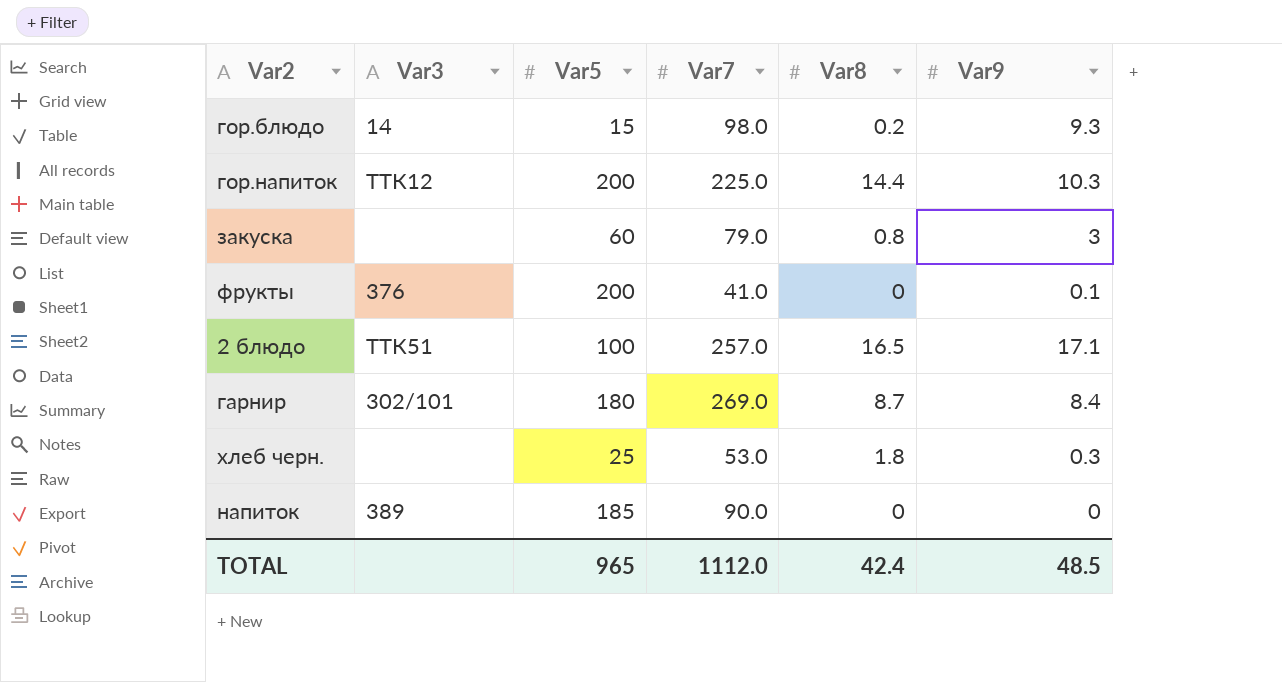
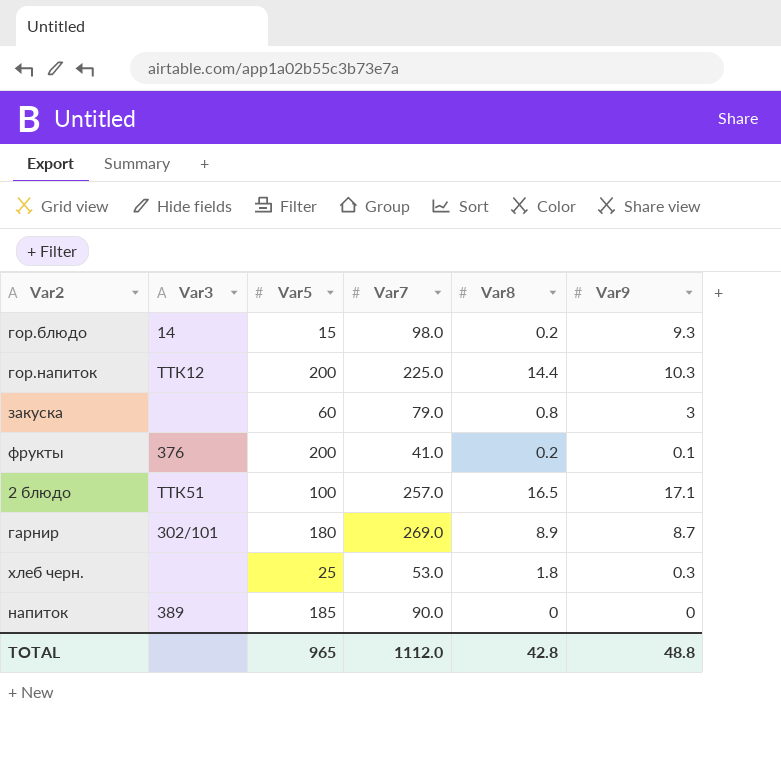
фрукты | Var8: 0 -> 0.2
гарнир | Var8: 8.7 -> 8.9
гарнир | Var9: 8.4 -> 8.7
TOTAL | Var8: 42.4 -> 42.8
TOTAL | Var9: 48.5 -> 48.8

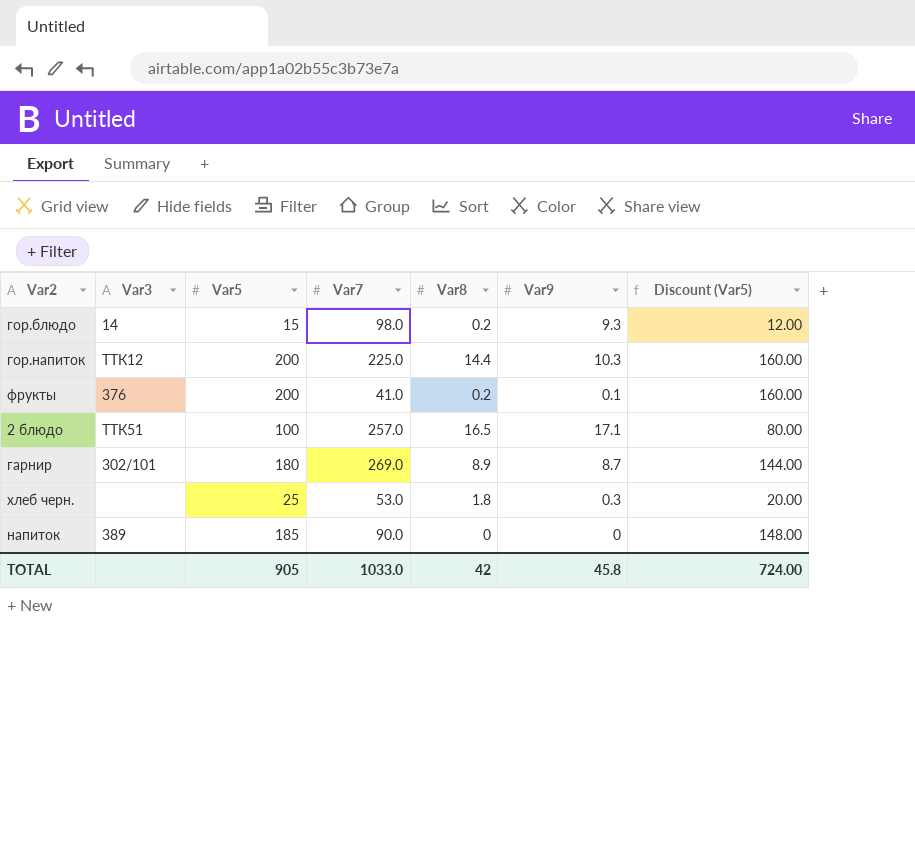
column Discount (Var5) | formula: none -> [Var5] * 0.8
row закуска: none | 60 | 79.0 | 0.8 | 3 -> none
TOTAL | Var5: 965 -> 905
TOTAL | Var7: 1112.0 -> 1033.0
TOTAL | Var8: 42.8 -> 42
TOTAL | Var9: 48.8 -> 45.8

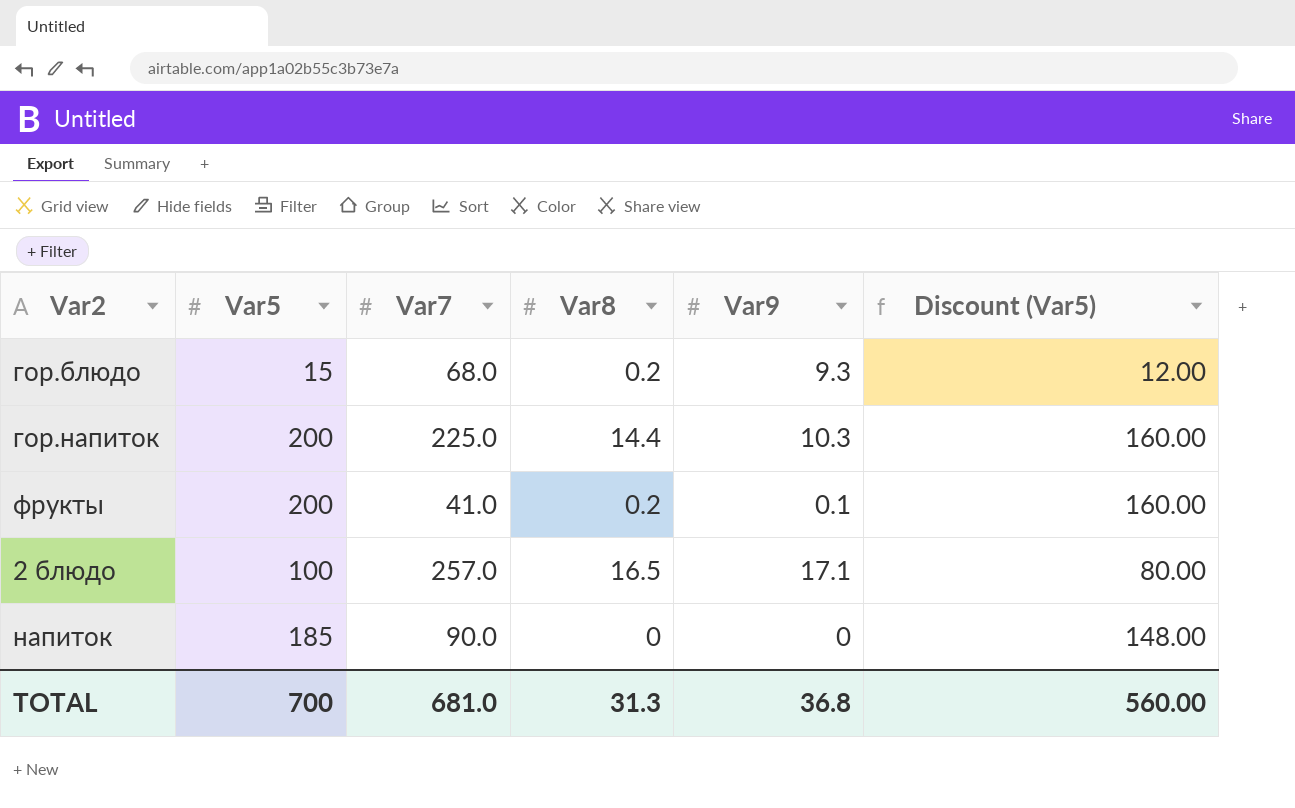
column Var3 | position: 2 -> none
row гарнир: 302/101 | 180 | 269.0 | 8.9 | 8.7 | 144.00 -> none
row хлеб черн.: none | 25 | 53.0 | 1.8 | 0.3 | 20.00 -> none
гор.блюдо | Var7: 98.0 -> 68.0
TOTAL | Var5: 905 -> 700
TOTAL | Var7: 1033.0 -> 681.0
TOTAL | Var8: 42 -> 31.3
TOTAL | Var9: 45.8 -> 36.8
TOTAL | Discount (Var5): 724.00 -> 560.00

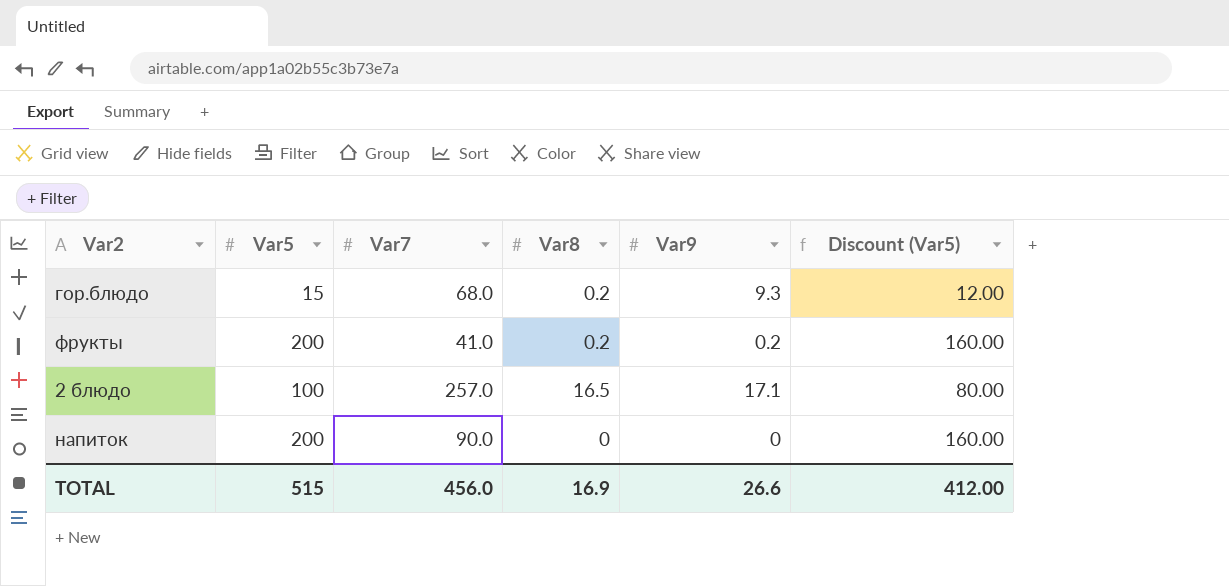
row гор.напиток: 200 | 225.0 | 14.4 | 10.3 | 160.00 -> none
фрукты | Var9: 0.1 -> 0.2
напиток | Var5: 185 -> 200
напиток | Discount (Var5): 148.00 -> 160.00
TOTAL | Var5: 700 -> 515
TOTAL | Var7: 681.0 -> 456.0
TOTAL | Var8: 31.3 -> 16.9
TOTAL | Var9: 36.8 -> 26.6
TOTAL | Discount (Var5): 560.00 -> 412.00

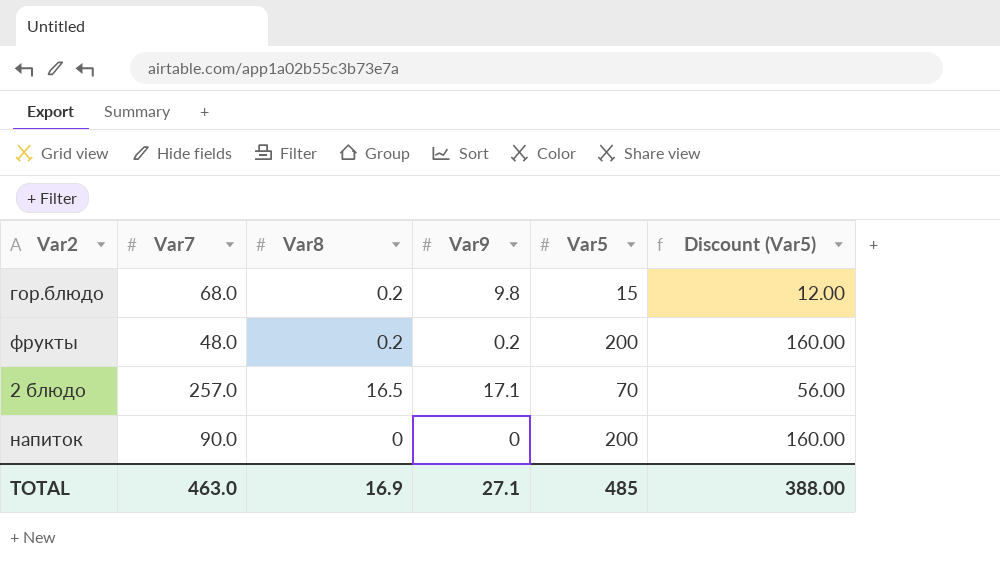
column Var5 | position: 2 -> 5
гор.блюдо | Var9: 9.3 -> 9.8
фрукты | Var7: 41.0 -> 48.0
2 блюдо | Var5: 100 -> 70
2 блюдо | Discount (Var5): 80.00 -> 56.00
TOTAL | Var7: 456.0 -> 463.0
TOTAL | Var9: 26.6 -> 27.1
TOTAL | Var5: 515 -> 485
TOTAL | Discount (Var5): 412.00 -> 388.00

